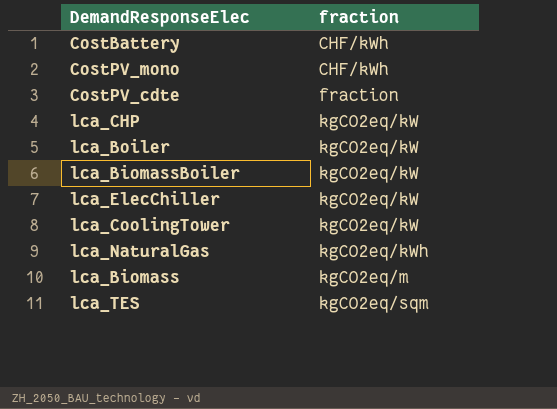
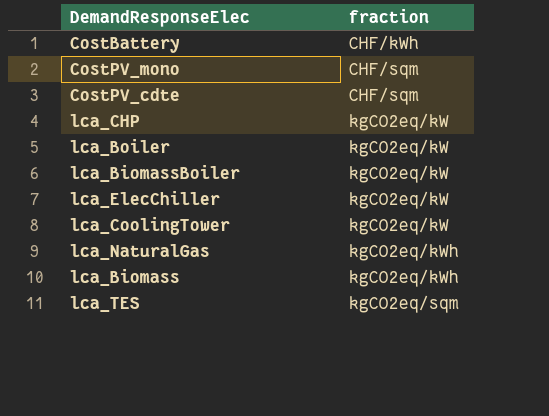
CostPV_mono | fraction: CHF/kWh -> CHF/sqm
CostPV_cdte | fraction: fraction -> CHF/sqm
lca_Biomass | fraction: kgCO2eq/m -> kgCO2eq/kWh

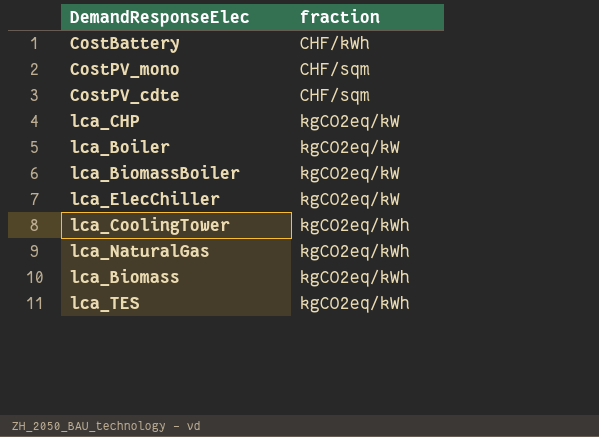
lca_CoolingTower | fraction: kgCO2eq/kW -> kgCO2eq/kWh
lca_TES | fraction: kgCO2eq/sqm -> kgCO2eq/kWh

